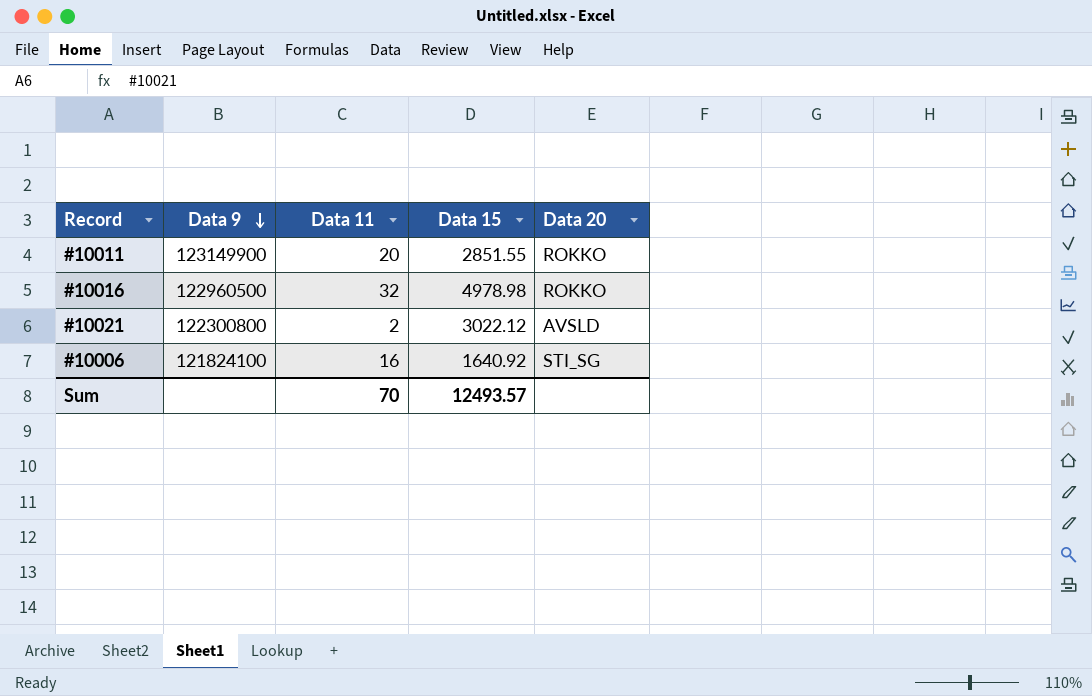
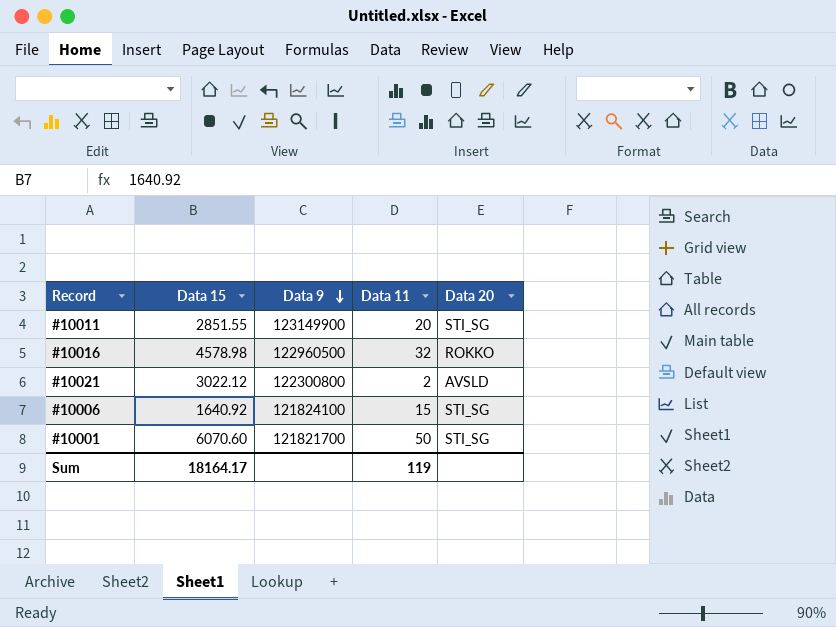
column Data 15 | position: 4 -> 2
#10011 | Data 20: ROKKO -> STI_SG
#10016 | Data 15: 4978.98 -> 4578.98
#10006 | Data 11: 16 -> 15
row #10001: none -> 6070.60 | 121821700 | 50 | STI_SG
Sum | Data 15: 12493.57 -> 18164.17
Sum | Data 11: 70 -> 119

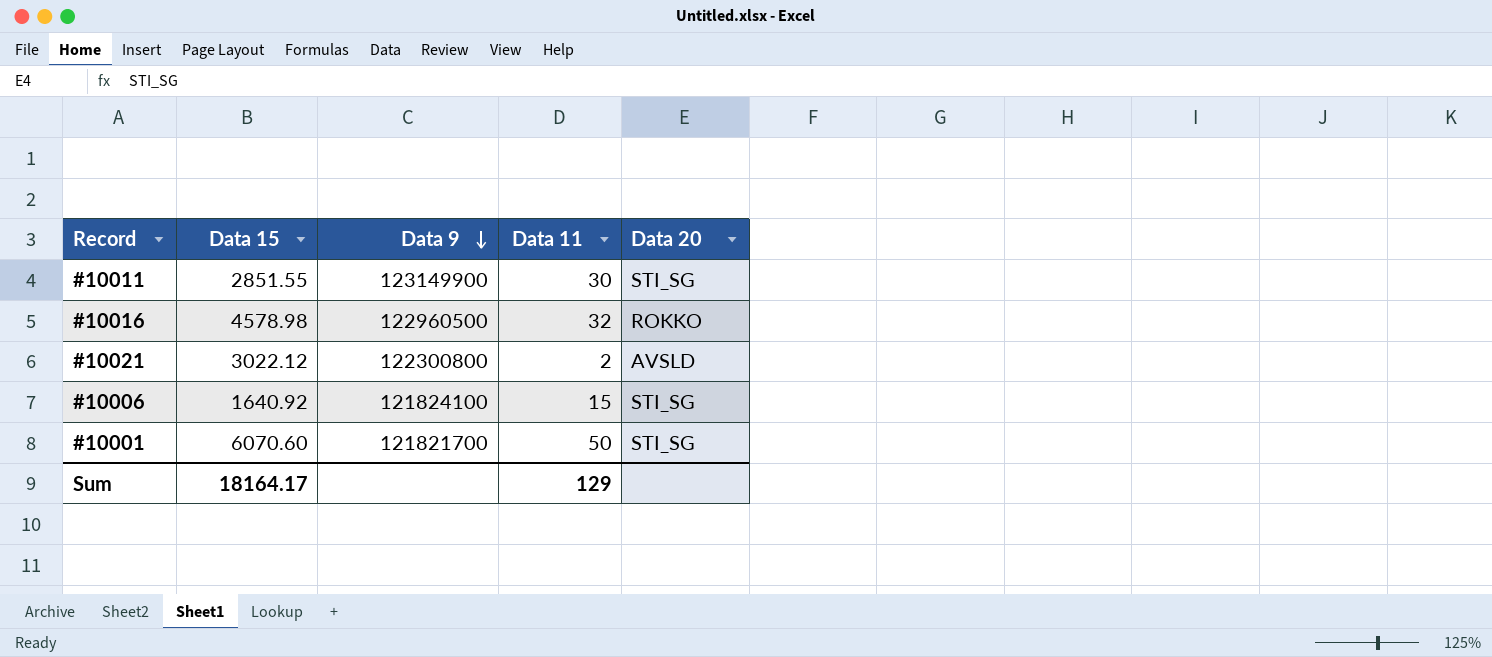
#10011 | Data 11: 20 -> 30
Sum | Data 11: 119 -> 129

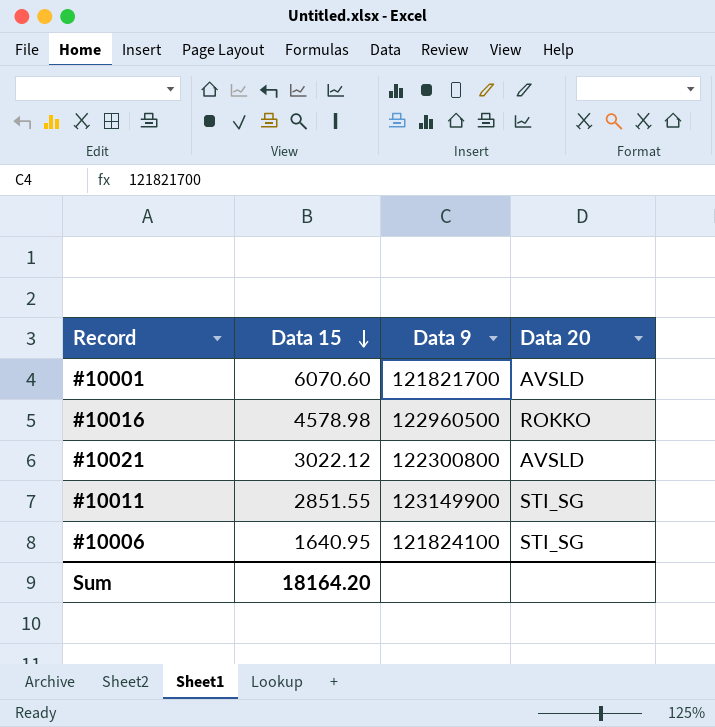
row order: Data 9 descending -> Data 15 descending
column Data 11 | position: 4 -> none
#10001 | Data 20: STI_SG -> AVSLD
#10006 | Data 15: 1640.92 -> 1640.95
Sum | Data 15: 18164.17 -> 18164.20

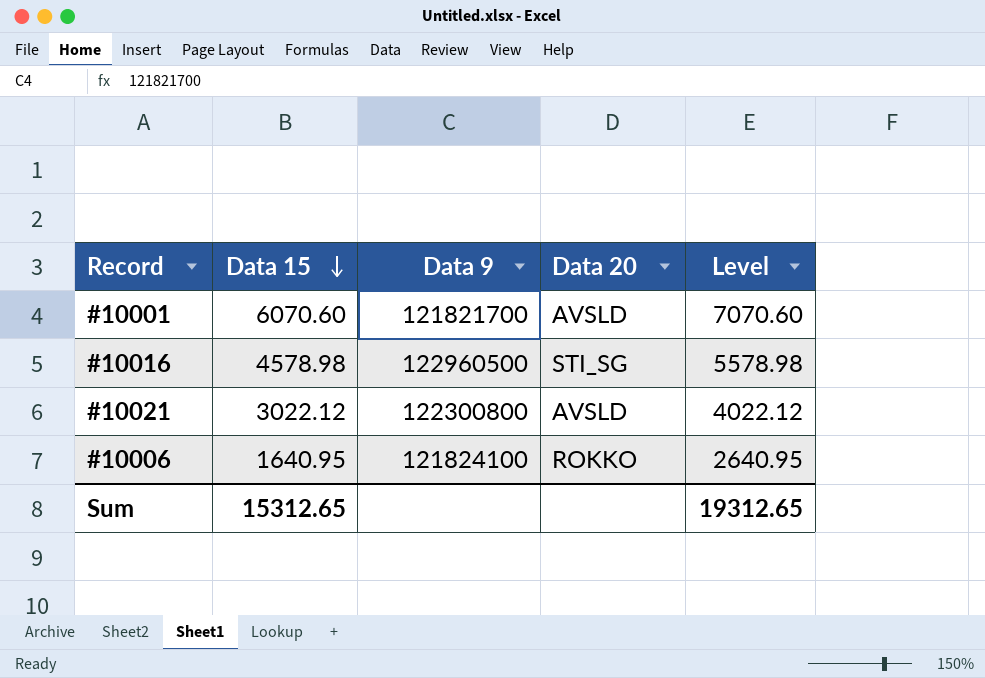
column Level | formula: none -> [Data 15] + 1000
row #10011: 2851.55 | 123149900 | STI_SG -> none
#10016 | Data 20: ROKKO -> STI_SG
#10006 | Data 20: STI_SG -> ROKKO
Sum | Data 15: 18164.20 -> 15312.65

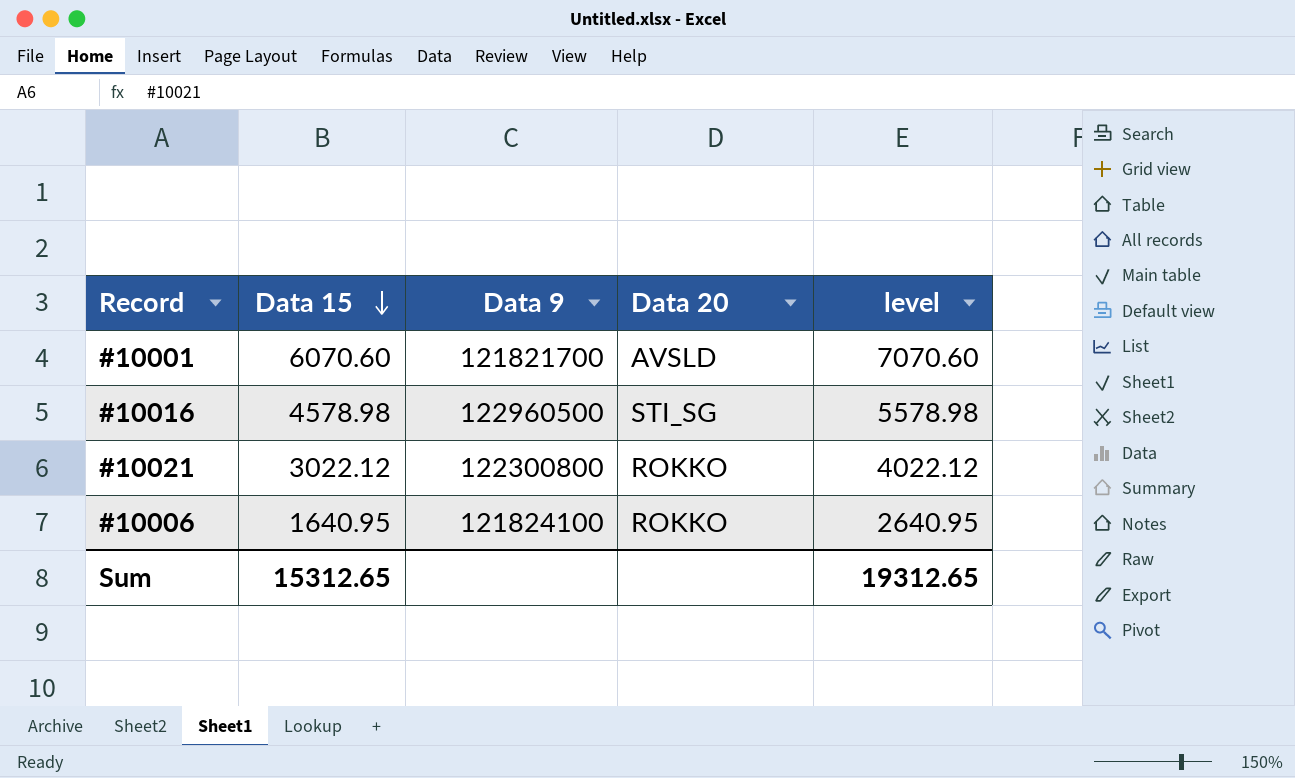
column name: Level -> level
#10021 | Data 20: AVSLD -> ROKKO

